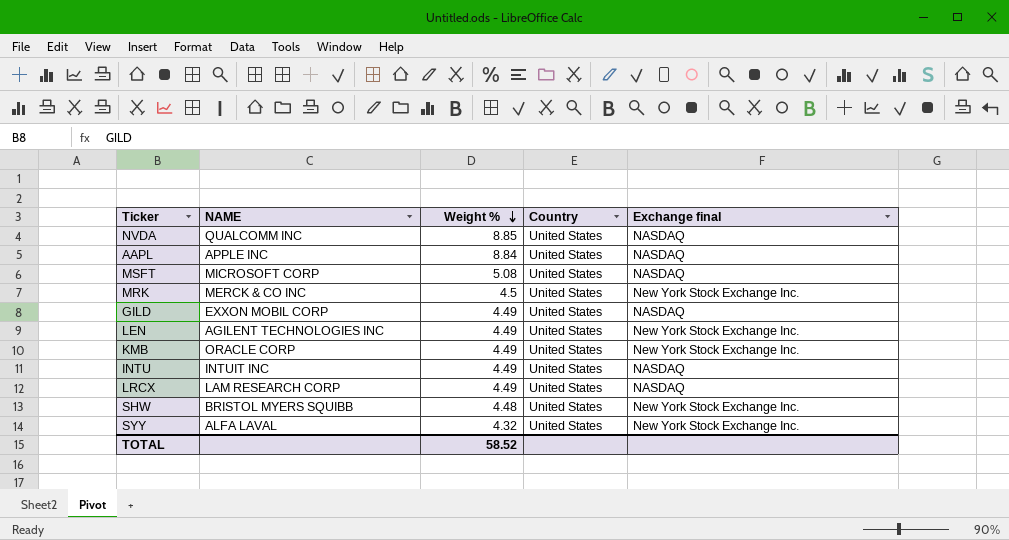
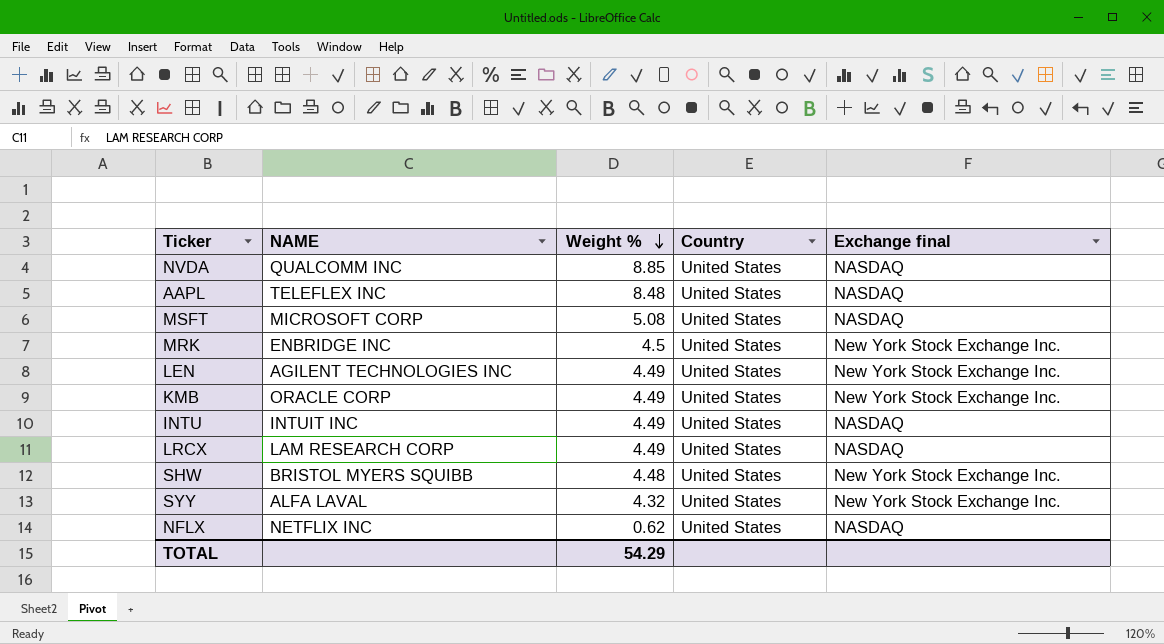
row GILD: EXXON MOBIL CORP | 4.49 | United States | NASDAQ -> none
AAPL | NAME: APPLE INC -> TELEFLEX INC
AAPL | Weight %: 8.84 -> 8.48
MRK | NAME: MERCK & CO INC -> ENBRIDGE INC
row NFLX: none -> NETFLIX INC | 0.62 | United States | NASDAQ
TOTAL | Weight %: 58.52 -> 54.29

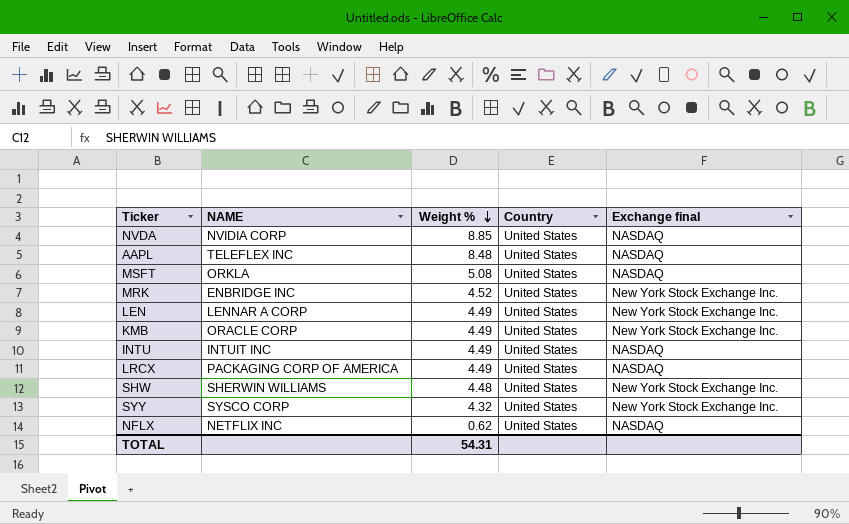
NVDA | NAME: QUALCOMM INC -> NVIDIA CORP
MSFT | NAME: MICROSOFT CORP -> ORKLA
MRK | Weight %: 4.5 -> 4.52
LEN | NAME: AGILENT TECHNOLOGIES INC -> LENNAR A CORP
LRCX | NAME: LAM RESEARCH CORP -> PACKAGING CORP OF AMERICA
SHW | NAME: BRISTOL MYERS SQUIBB -> SHERWIN WILLIAMS
SYY | NAME: ALFA LAVAL -> SYSCO CORP
TOTAL | Weight %: 54.29 -> 54.31

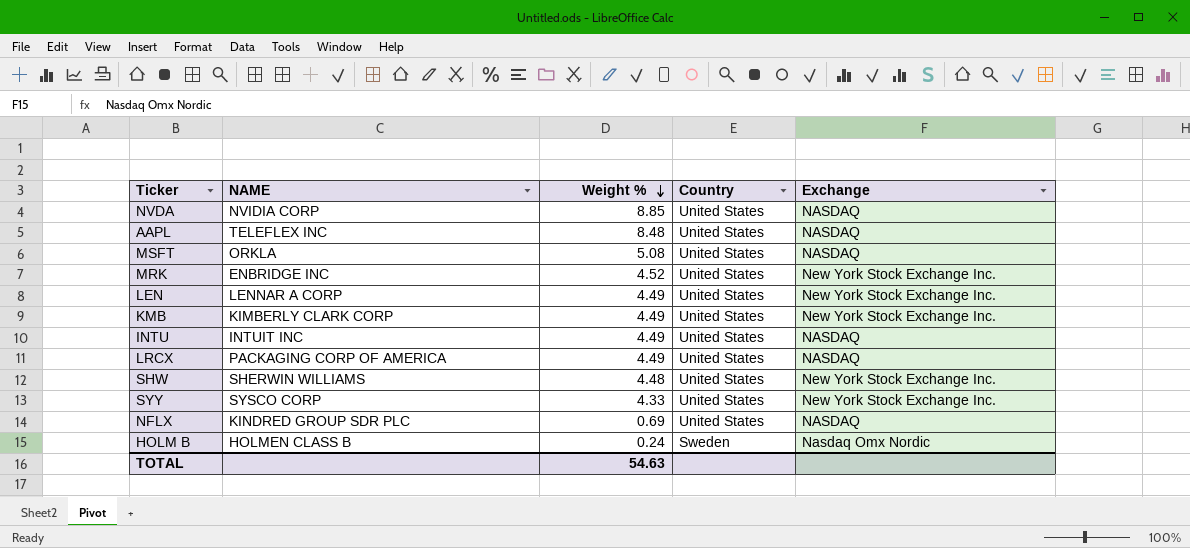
column name: Exchange final -> Exchange
KMB | NAME: ORACLE CORP -> KIMBERLY CLARK CORP
SYY | Weight %: 4.32 -> 4.33
NFLX | NAME: NETFLIX INC -> KINDRED GROUP SDR PLC
NFLX | Weight %: 0.62 -> 0.69
row HOLM B: none -> HOLMEN CLASS B | 0.24 | Sweden | Nasdaq Omx Nordic
TOTAL | Weight %: 54.31 -> 54.63

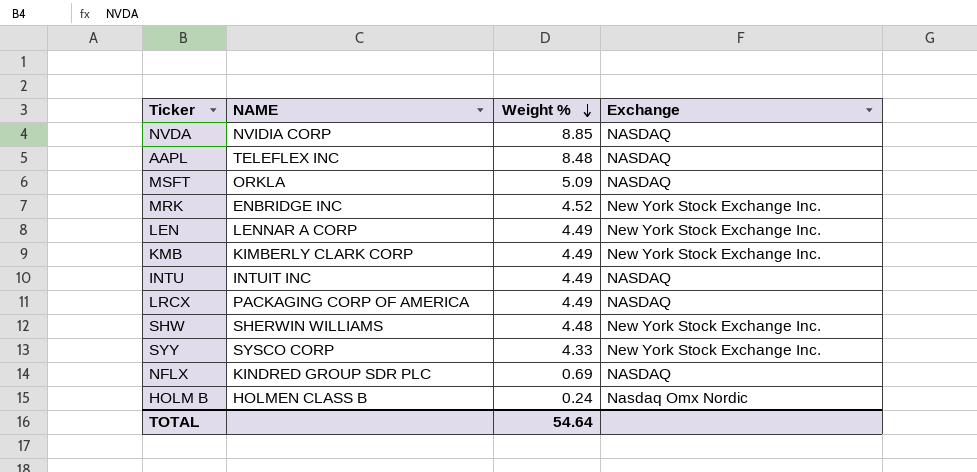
column Country | position: 4 -> none
MSFT | Weight %: 5.08 -> 5.09
TOTAL | Weight %: 54.63 -> 54.64

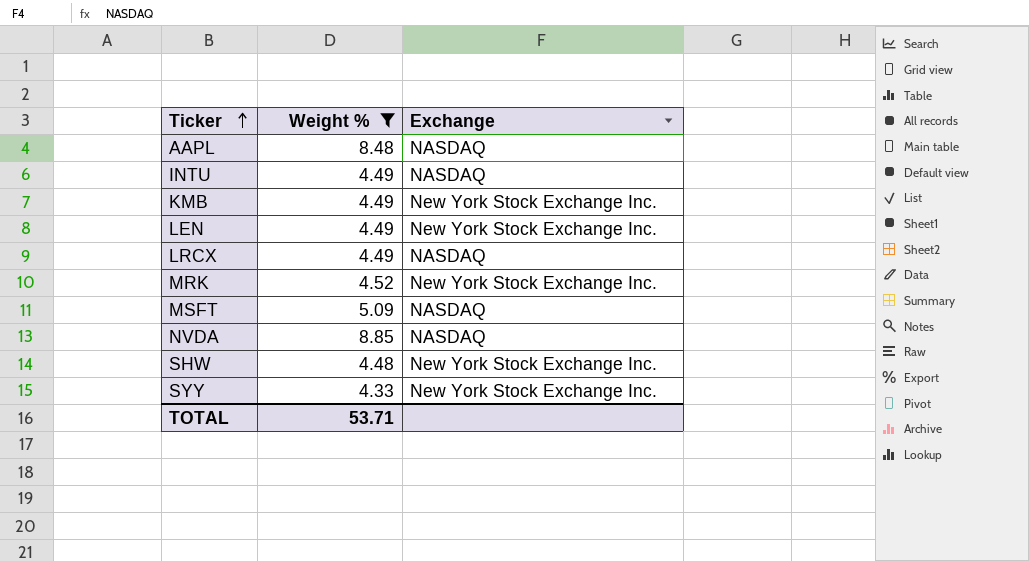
filter: none -> Weight % >= 4.33
row order: Weight % descending -> Ticker ascending
column NAME | position: 2 -> none
TOTAL | Weight %: 54.64 -> 53.71

